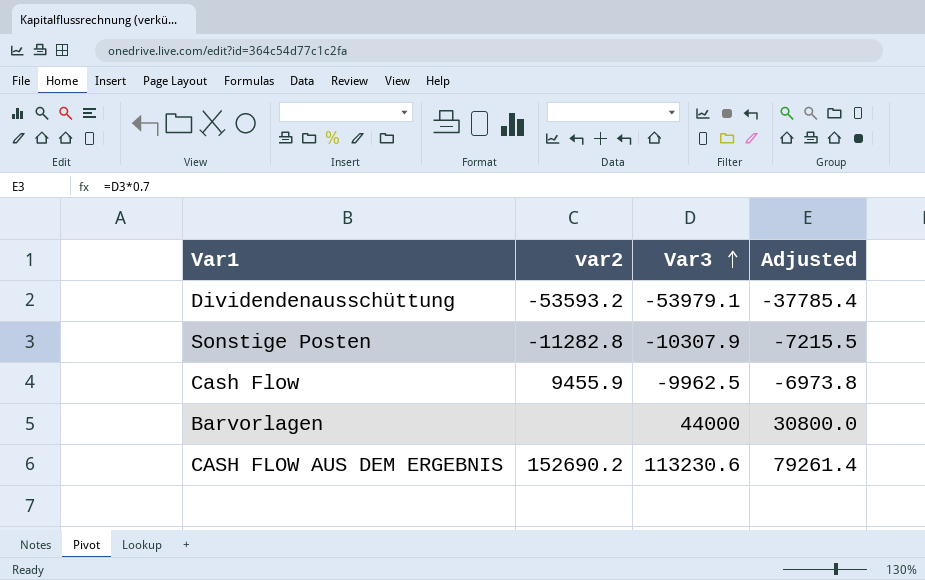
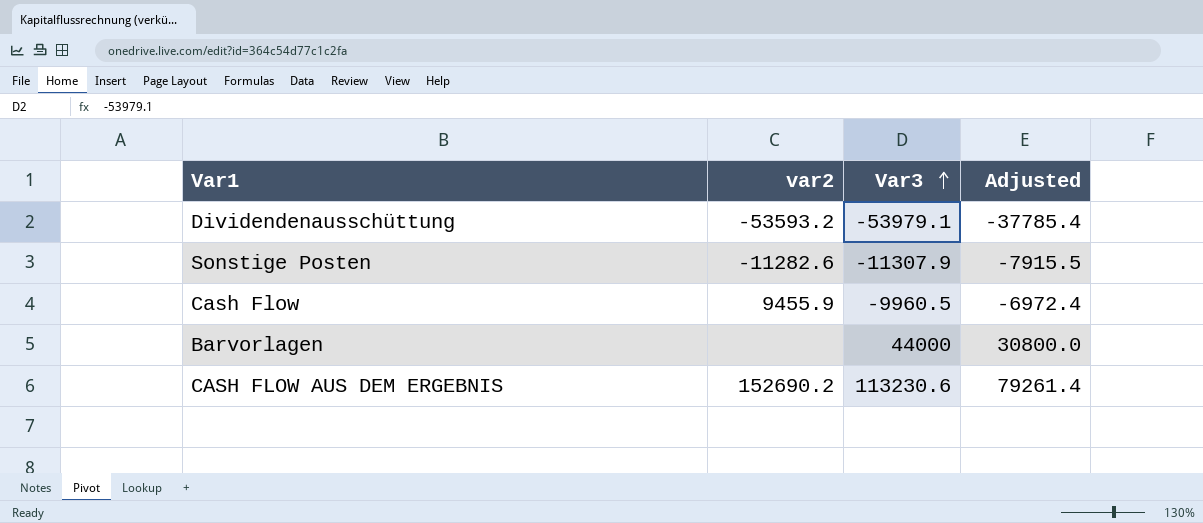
Sonstige Posten | var2: -11282.8 -> -11282.6
Sonstige Posten | Var3: -10307.9 -> -11307.9
Sonstige Posten | Adjusted: -7215.5 -> -7915.5
Cash Flow | Var3: -9962.5 -> -9960.5
Cash Flow | Adjusted: -6973.8 -> -6972.4

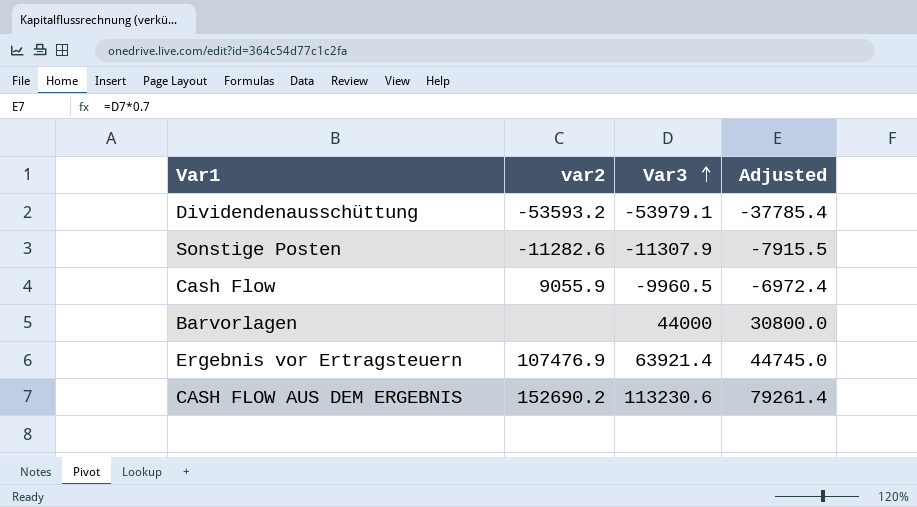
Cash Flow | var2: 9455.9 -> 9055.9
row Ergebnis vor Ertragsteuern: none -> 107476.9 | 63921.4 | 44745.0

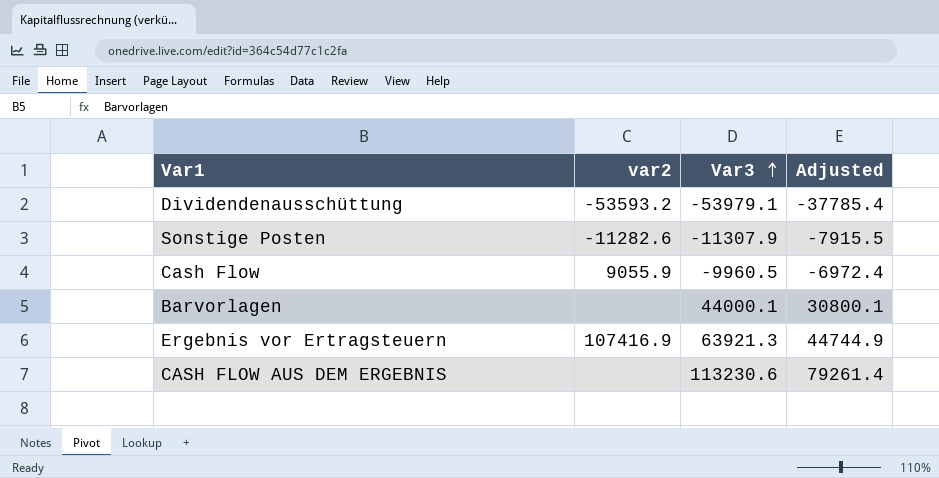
Barvorlagen | Var3: 44000 -> 44000.1
Barvorlagen | Adjusted: 30800.0 -> 30800.1
Ergebnis vor Ertragsteuern | var2: 107476.9 -> 107416.9
Ergebnis vor Ertragsteuern | Var3: 63921.4 -> 63921.3
Ergebnis vor Ertragsteuern | Adjusted: 44745.0 -> 44744.9
CASH FLOW AUS DEM ERGEBNIS | var2: 152690.2 -> none

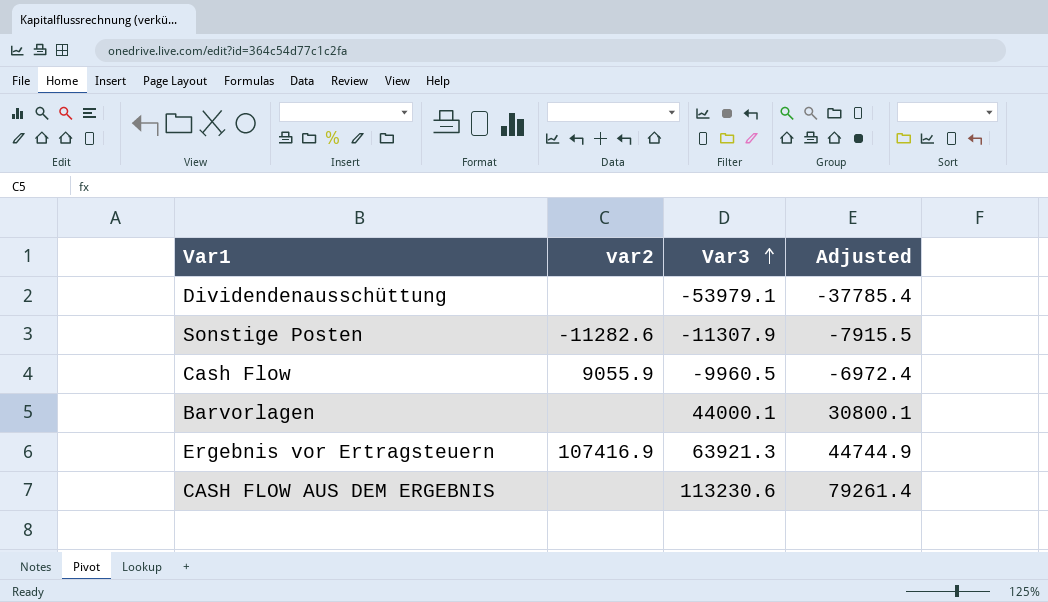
Dividendenausschüttung | var2: -53593.2 -> none

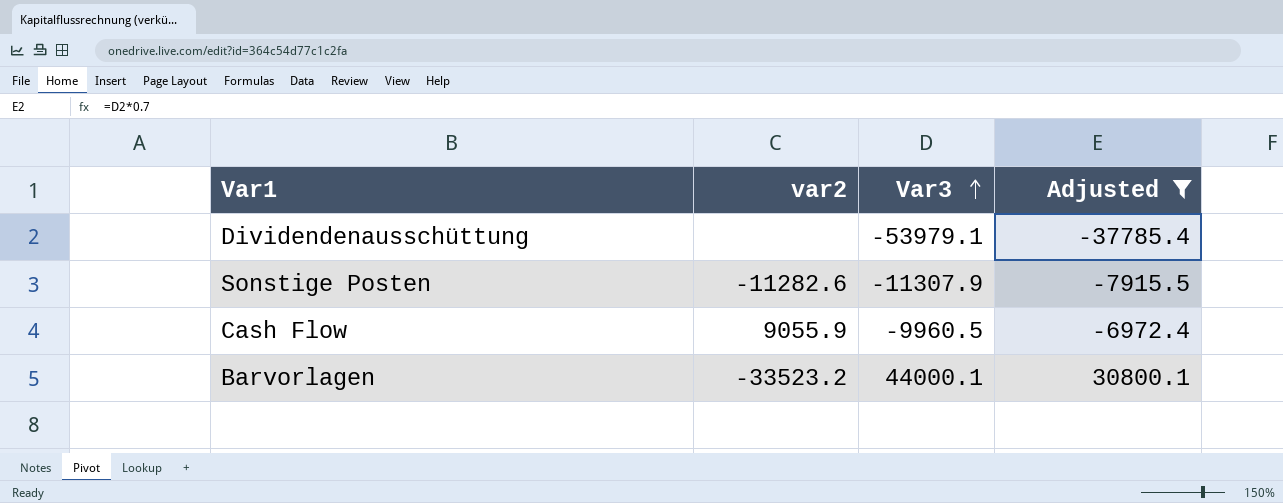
filter: none -> Adjusted <= 30800.1
Barvorlagen | var2: none -> -33523.2

